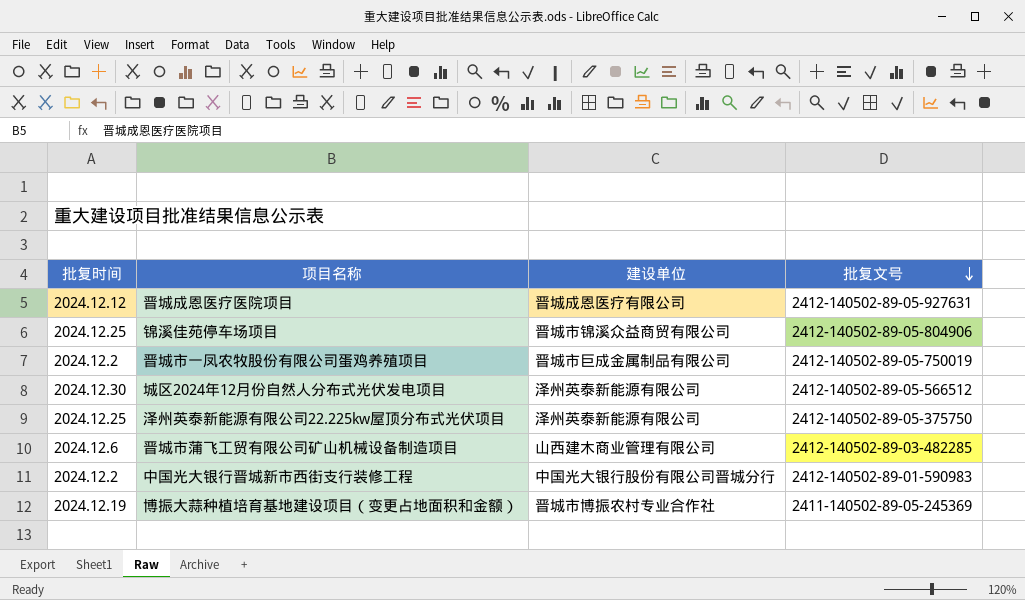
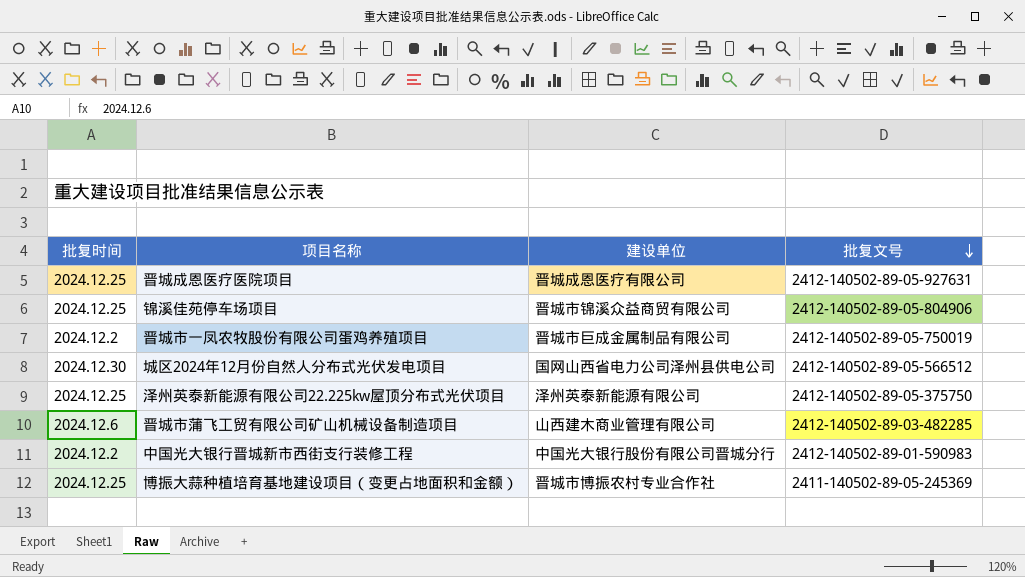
晋城成恩医疗医院项目 | 批复时间: 2024.12.12 -> 2024.12.25
城区2024年12月份自然人分布式光伏发电项目 | 建设单位: 泽州英泰新能源有限公司 -> 国网山西省电力公司泽州县供电公司
博振大蒜种植培育基地建设项目（变更占地面积和金额） | 批复时间: 2024.12.19 -> 2024.12.25

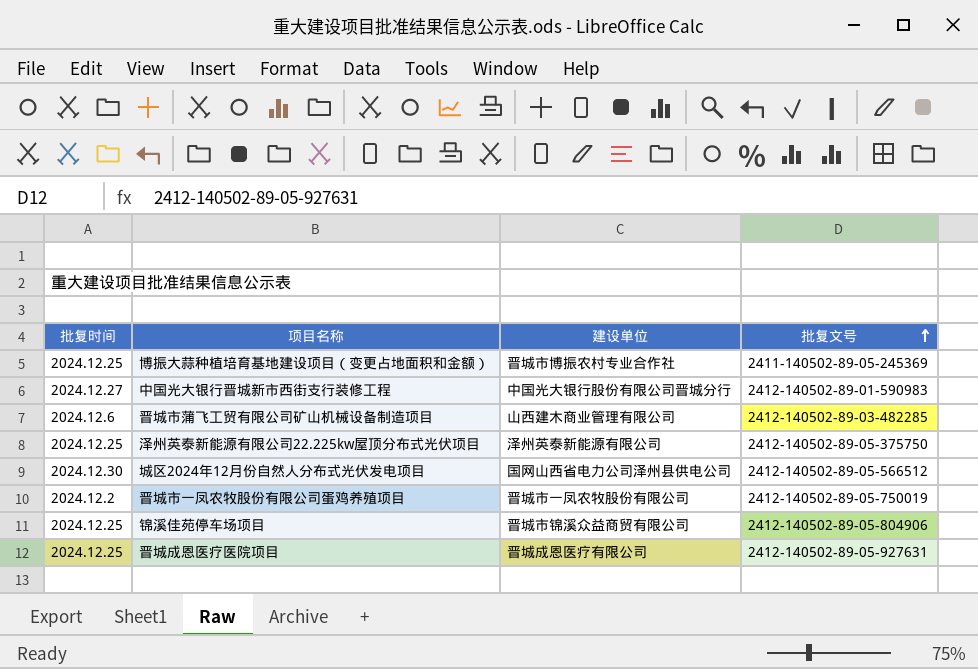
row order: 批复文号 descending -> 批复文号 ascending
中国光大银行晋城新市西街支行装修工程 | 批复时间: 2024.12.2 -> 2024.12.27
晋城市一凤农牧股份有限公司蛋鸡养殖项目 | 建设单位: 晋城市巨成金属制品有限公司 -> 晋城市一凤农牧股份有限公司

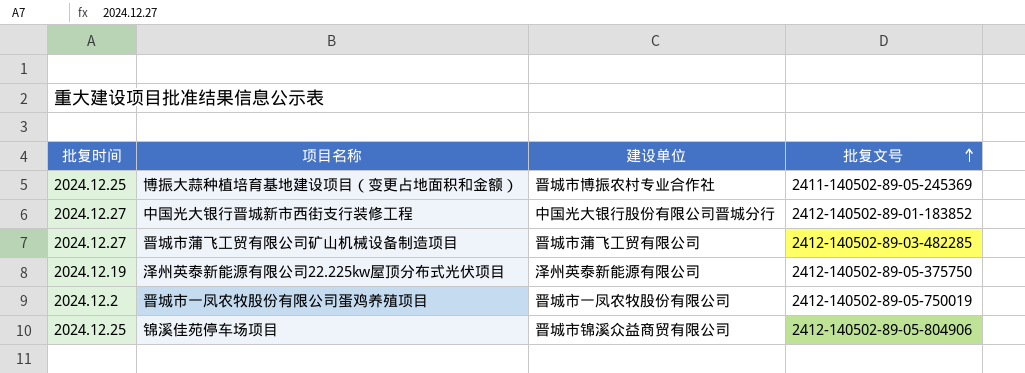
row 城区2024年12月份自然人分布式光伏发电项目: 2024.12.30 | 国网山西省电力公司泽州县供电公司 | 2412-140502-89-05-566512 -> none
row 晋城成恩医疗医院项目: 2024.12.25 | 晋城成恩医疗有限公司 | 2412-140502-89-05-927631 -> none
中国光大银行晋城新市西街支行装修工程 | 批复文号: 2412-140502-89-01-590983 -> 2412-140502-89-01-183852
晋城市蒲飞工贸有限公司矿山机械设备制造项目 | 批复时间: 2024.12.6 -> 2024.12.27
晋城市蒲飞工贸有限公司矿山机械设备制造项目 | 建设单位: 山西建木商业管理有限公司 -> 晋城市蒲飞工贸有限公司
泽州英泰新能源有限公司22.225kw屋顶分布式光伏项目 | 批复时间: 2024.12.25 -> 2024.12.19

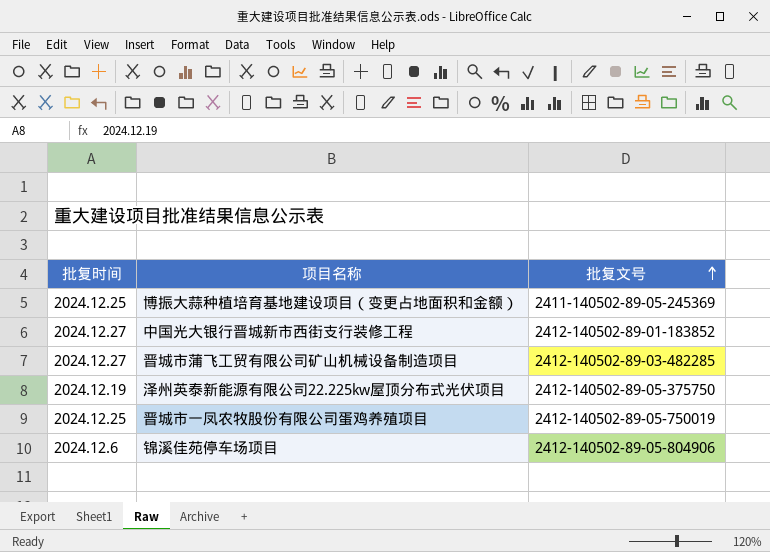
column 建设单位 | position: 3 -> none
晋城市一凤农牧股份有限公司蛋鸡养殖项目 | 批复时间: 2024.12.2 -> 2024.12.25
锦溪佳苑停车场项目 | 批复时间: 2024.12.25 -> 2024.12.6

